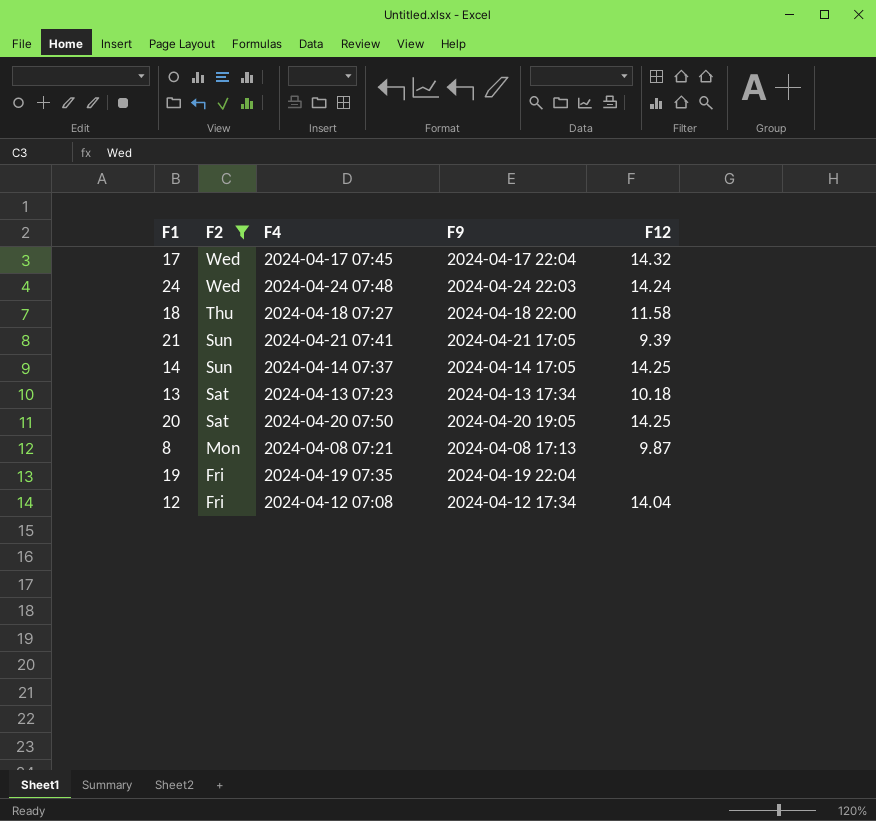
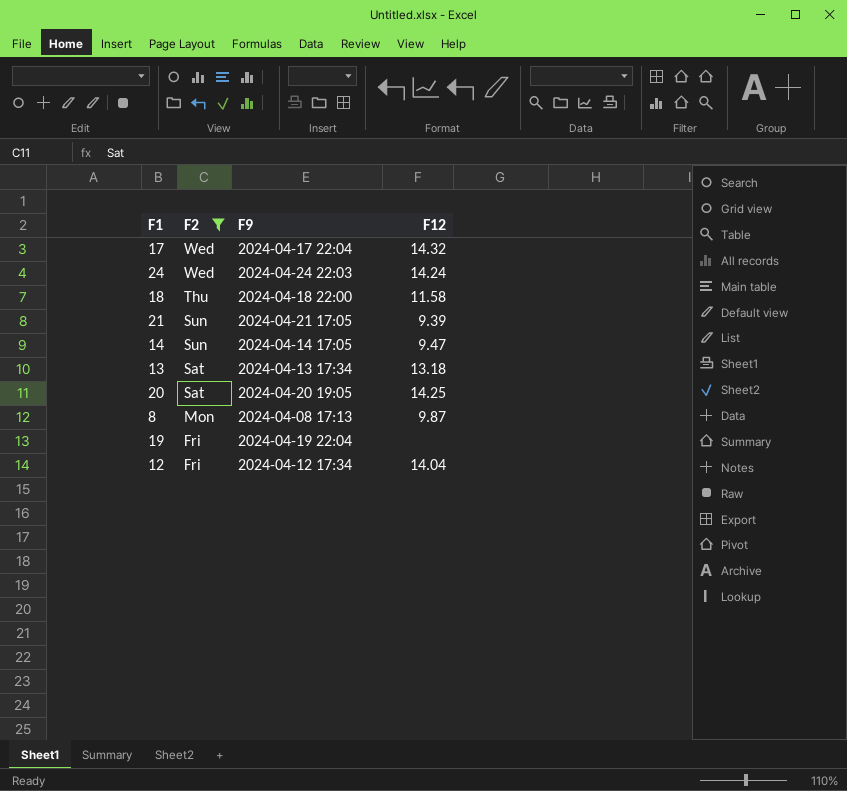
column F4 | position: 3 -> none
14 | F12: 14.25 -> 9.47
13 | F12: 10.18 -> 13.18

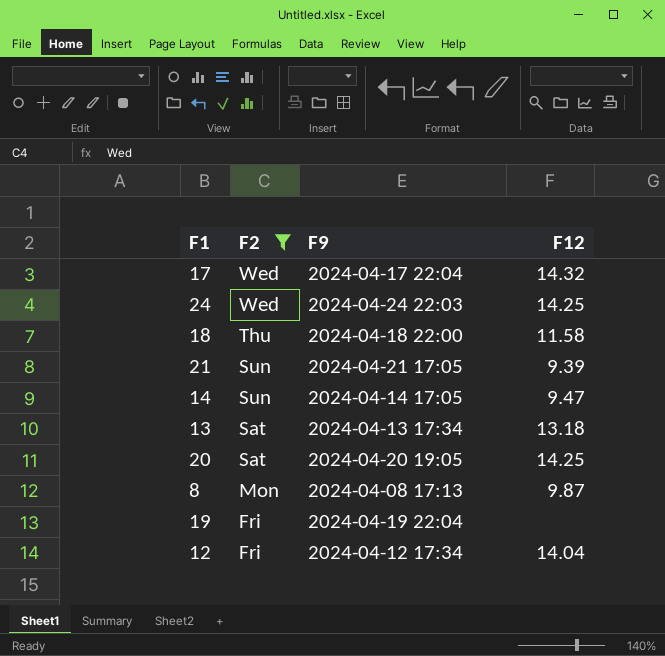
24 | F12: 14.24 -> 14.25

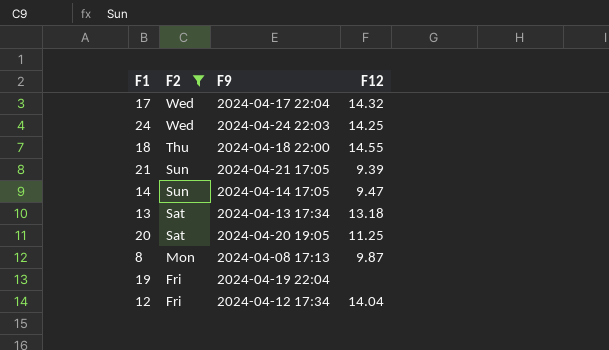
18 | F12: 11.58 -> 14.55
20 | F12: 14.25 -> 11.25

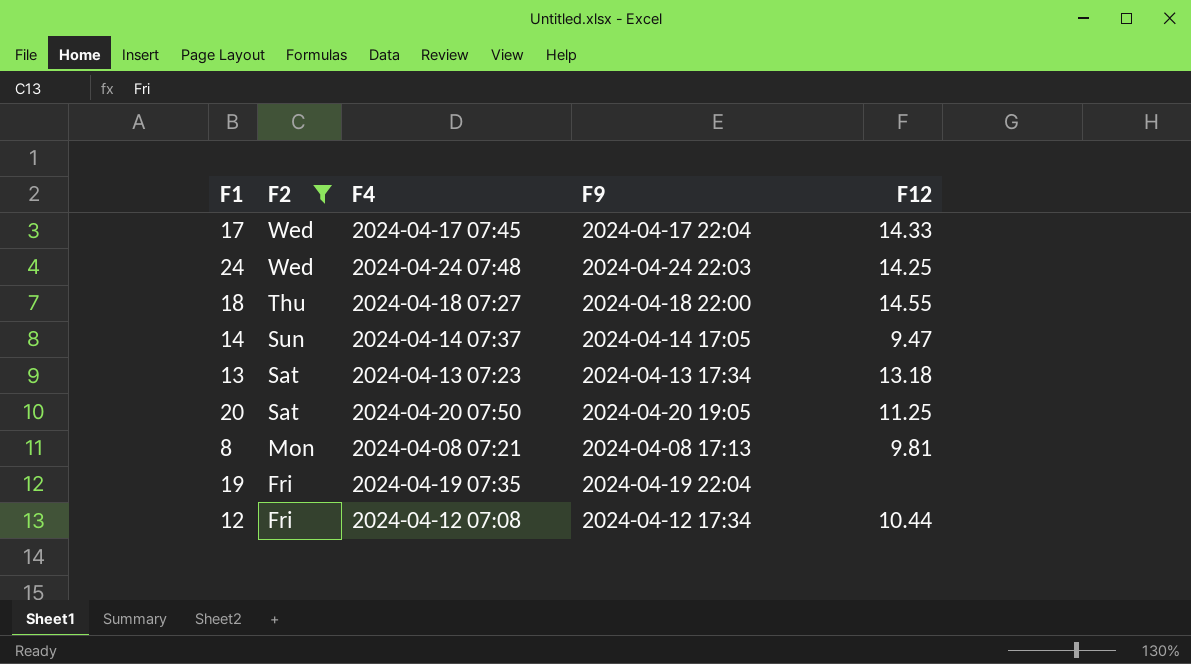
column F4 | position: none -> 3
row 21: Sun | 2024-04-21 17:05 | 9.39 -> none
17 | F12: 14.32 -> 14.33
8 | F12: 9.87 -> 9.81
12 | F12: 14.04 -> 10.44

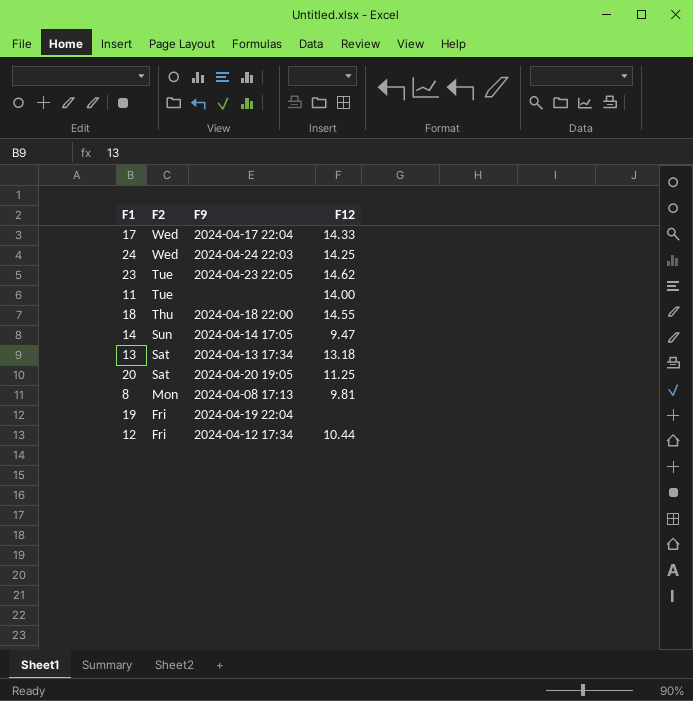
filter: F2 != Tue -> none
column F4 | position: 3 -> none

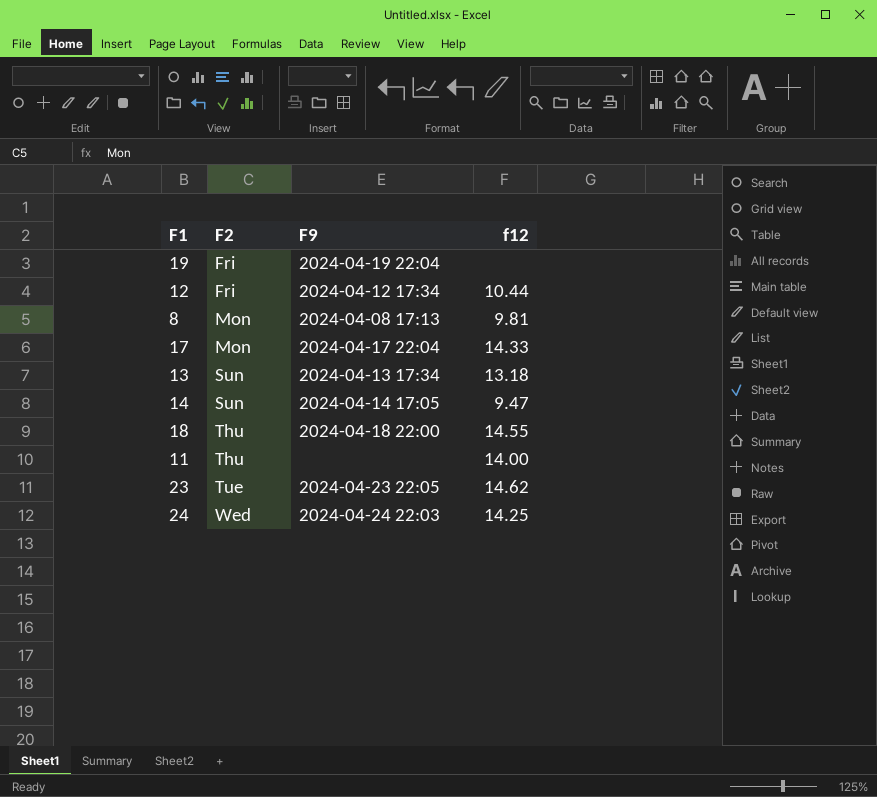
row order: F2 descending -> F2 ascending
column name: F12 -> f12
row 20: Sat | 2024-04-20 19:05 | 11.25 -> none
17 | F2: Wed -> Mon
13 | F2: Sat -> Sun
11 | F2: Tue -> Thu

